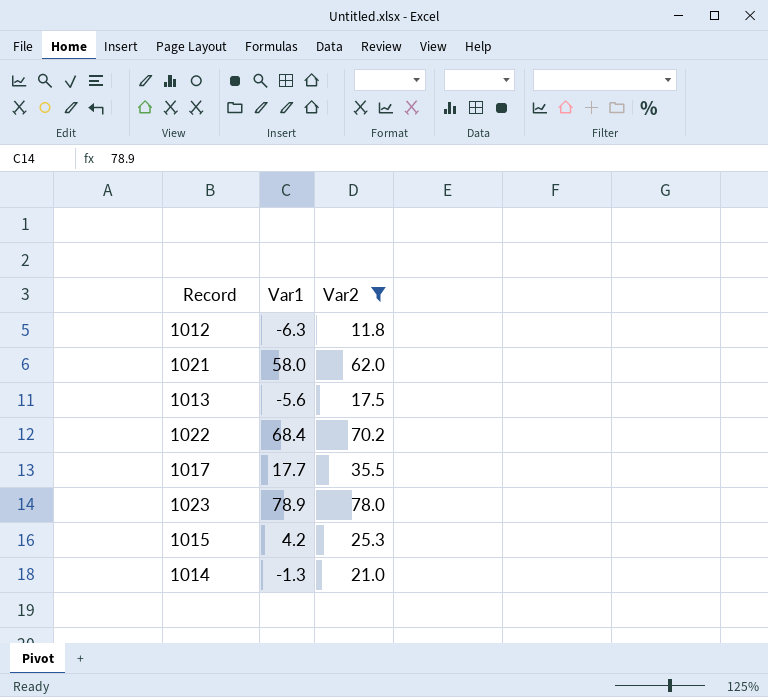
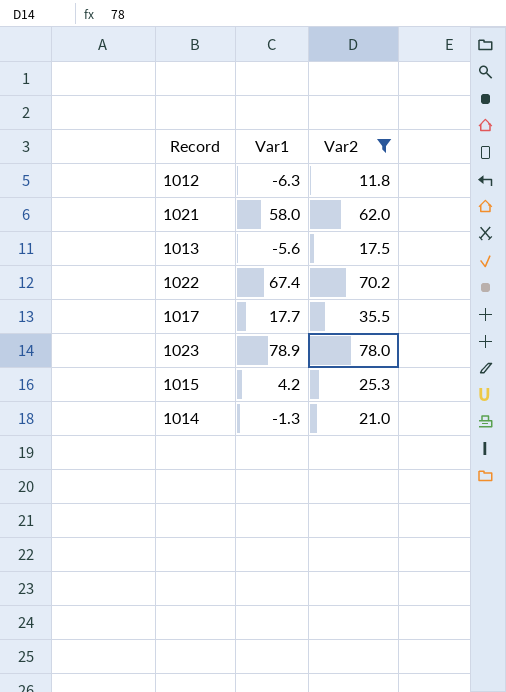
1022 | Var1: 68.4 -> 67.4

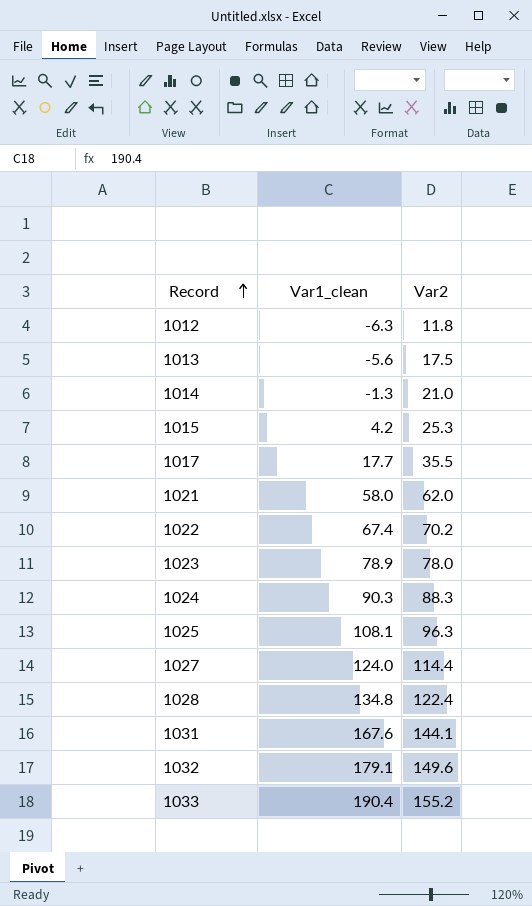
filter: Var2 <= 78.0 -> none
row order: none -> Record ascending
column name: Var1 -> Var1_clean

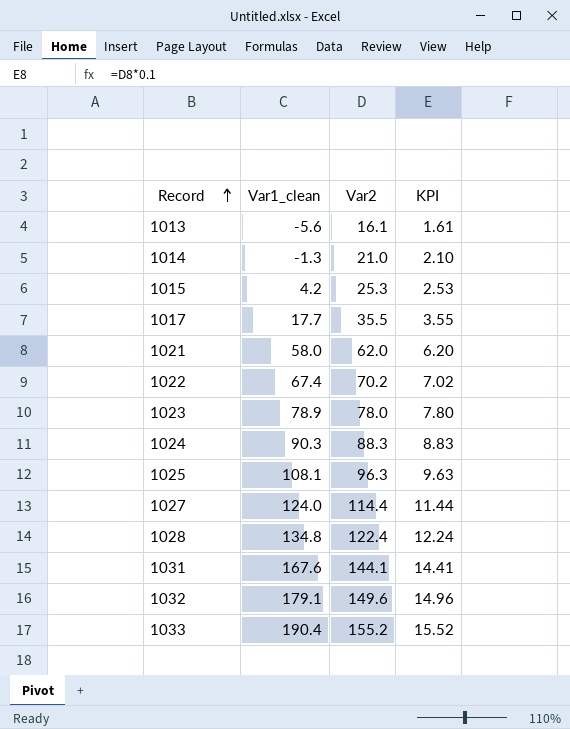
column KPI | formula: none -> [Var2] * 0.1
row 1012: -6.3 | 11.8 -> none
1013 | Var2: 17.5 -> 16.1

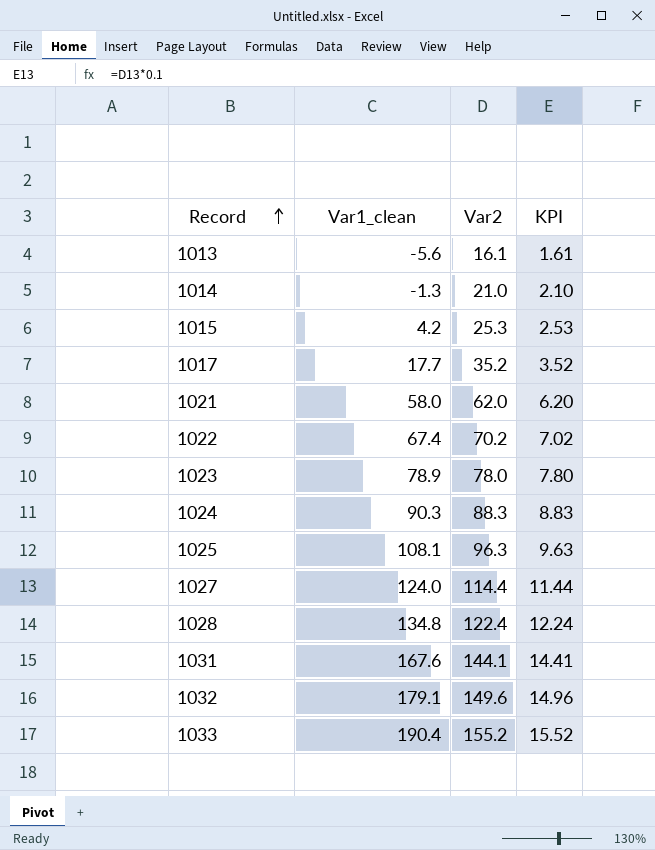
1017 | Var2: 35.5 -> 35.2
1017 | KPI: 3.55 -> 3.52

